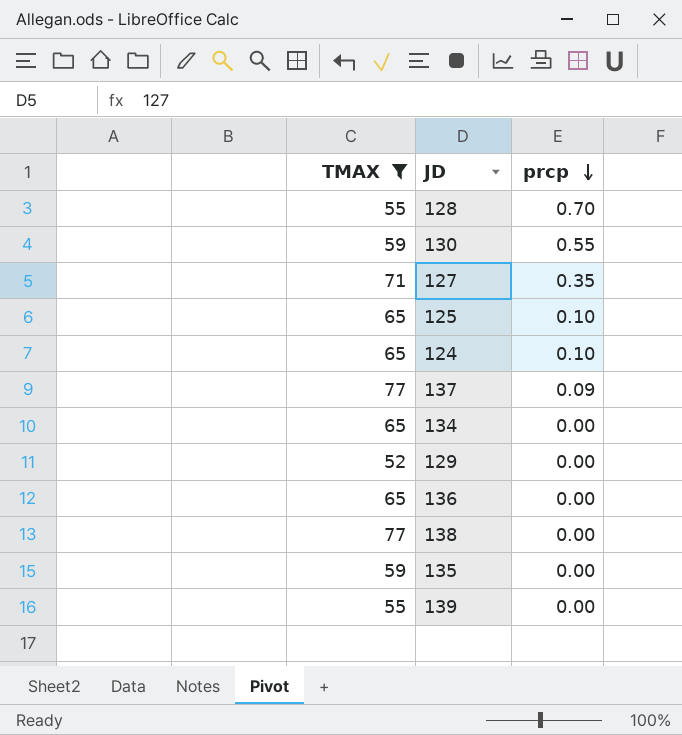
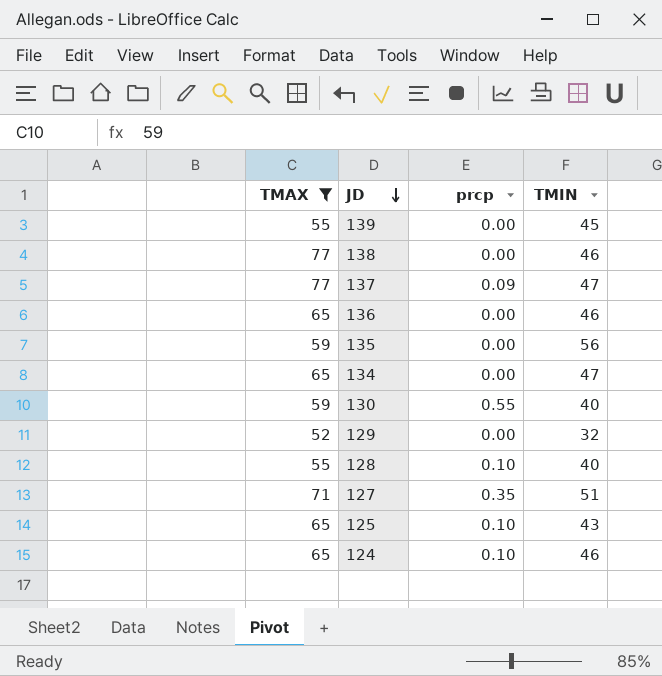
row order: prcp descending -> JD descending
column TMIN | position: none -> 4
128 | prcp: 0.70 -> 0.10

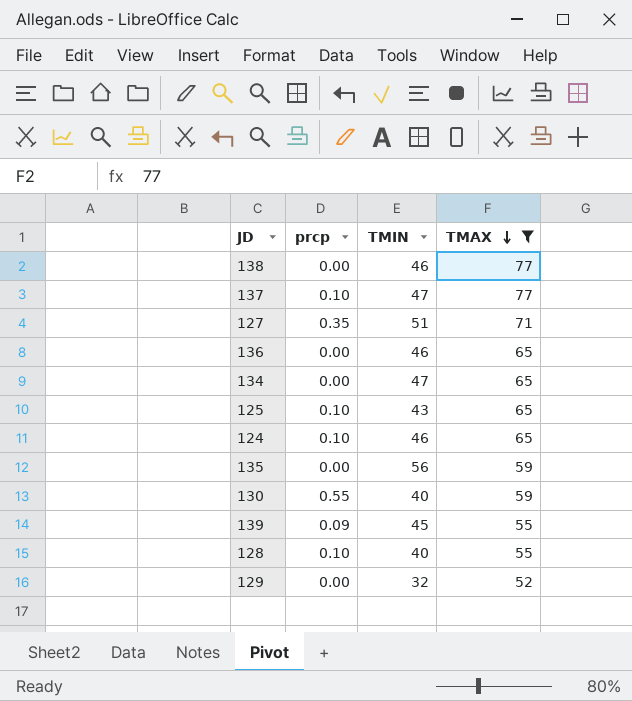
row order: JD descending -> TMAX descending
column TMAX | position: 1 -> 4
137 | prcp: 0.09 -> 0.10
139 | prcp: 0.00 -> 0.09

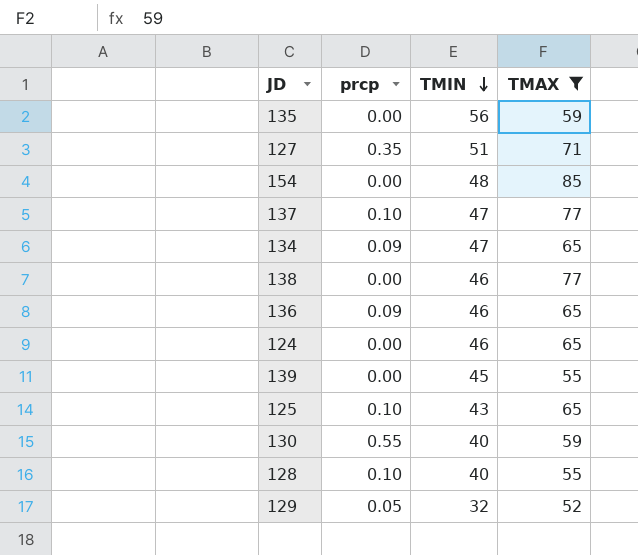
row order: TMAX descending -> TMIN descending
row 154: none -> 0.00 | 48 | 85
134 | prcp: 0.00 -> 0.09
136 | prcp: 0.00 -> 0.09
124 | prcp: 0.10 -> 0.00
139 | prcp: 0.09 -> 0.00
129 | prcp: 0.00 -> 0.05

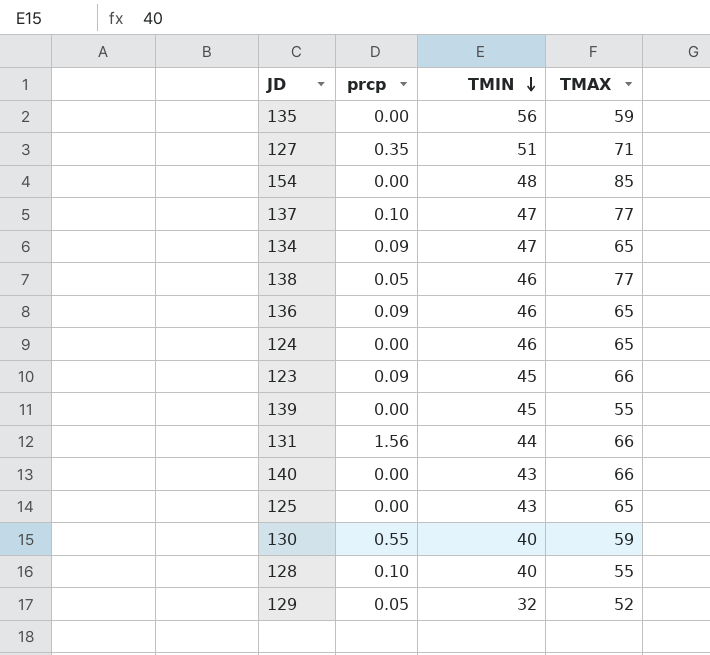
filter: TMAX != 66 -> none
138 | prcp: 0.00 -> 0.05
125 | prcp: 0.10 -> 0.00

